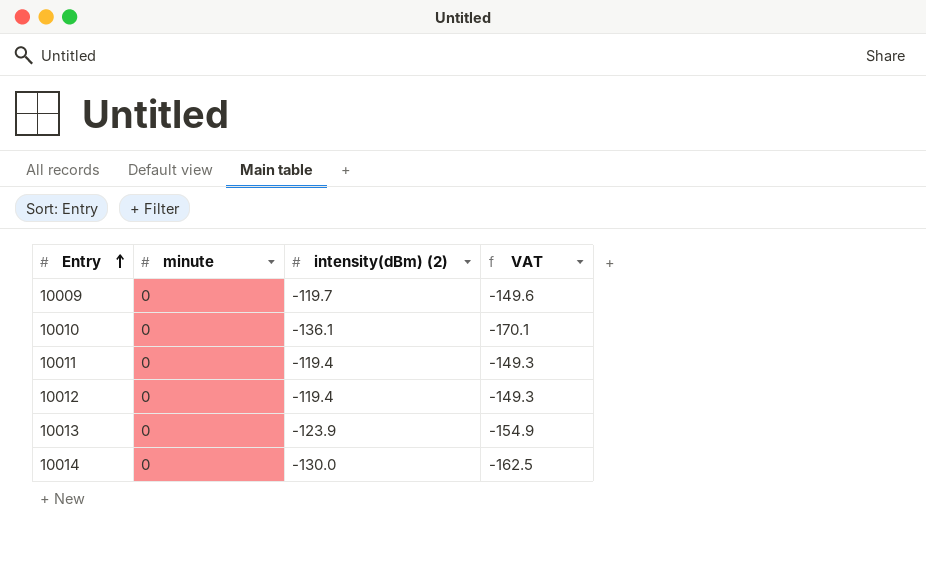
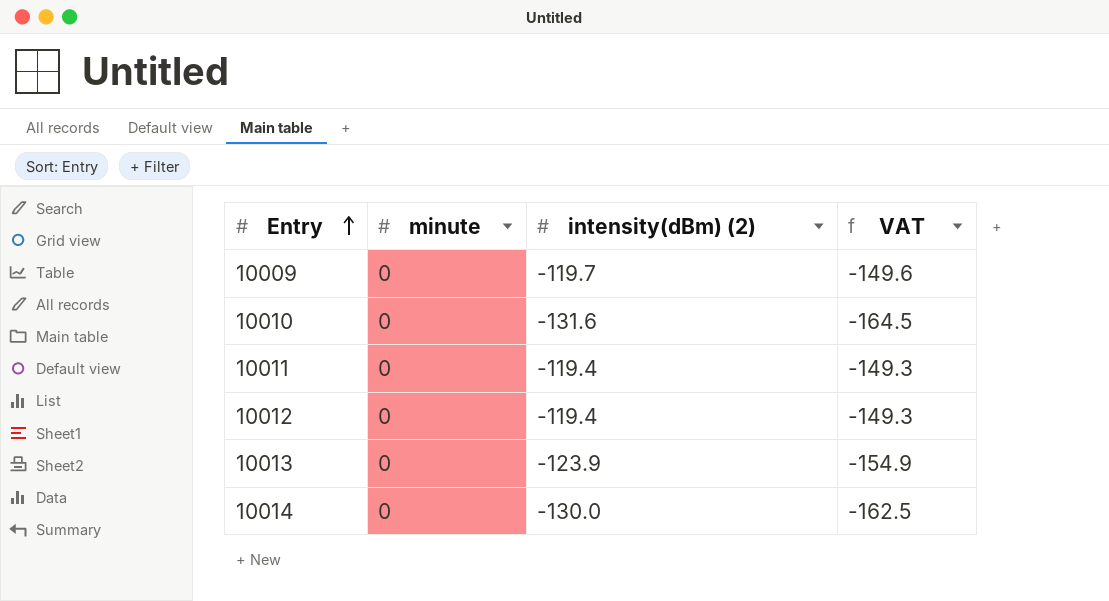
10010 | intensity(dBm) (2): -136.1 -> -131.6
10010 | VAT: -170.1 -> -164.5

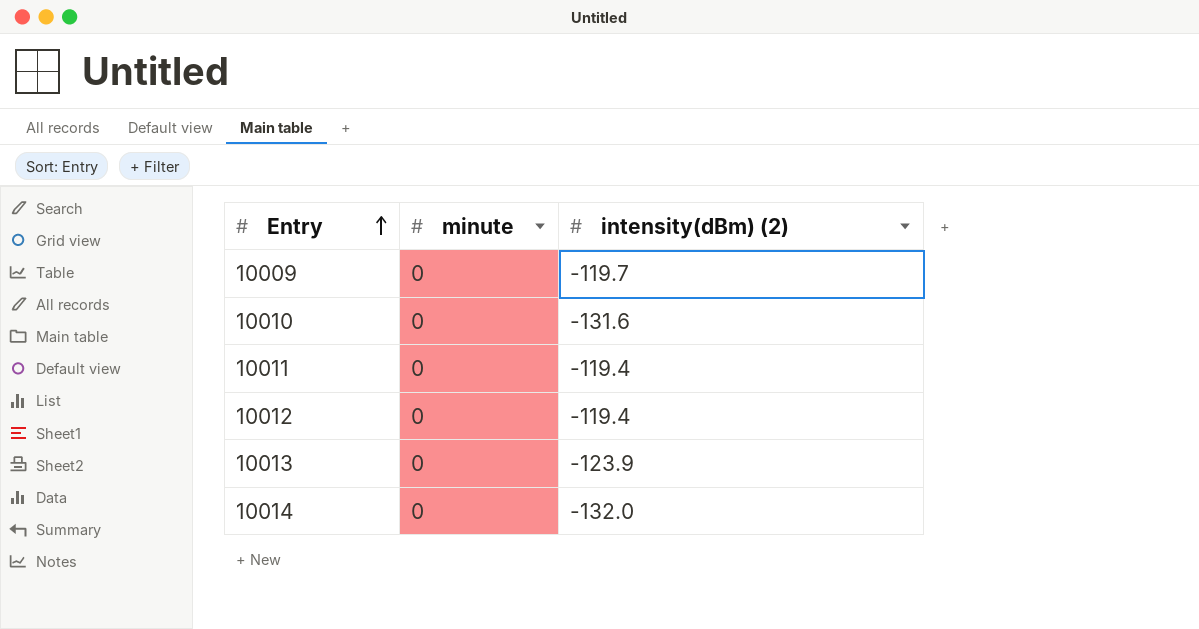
column VAT | formula: [intensity(dBm) (2)] * 1.25 -> none
10014 | intensity(dBm) (2): -130.0 -> -132.0

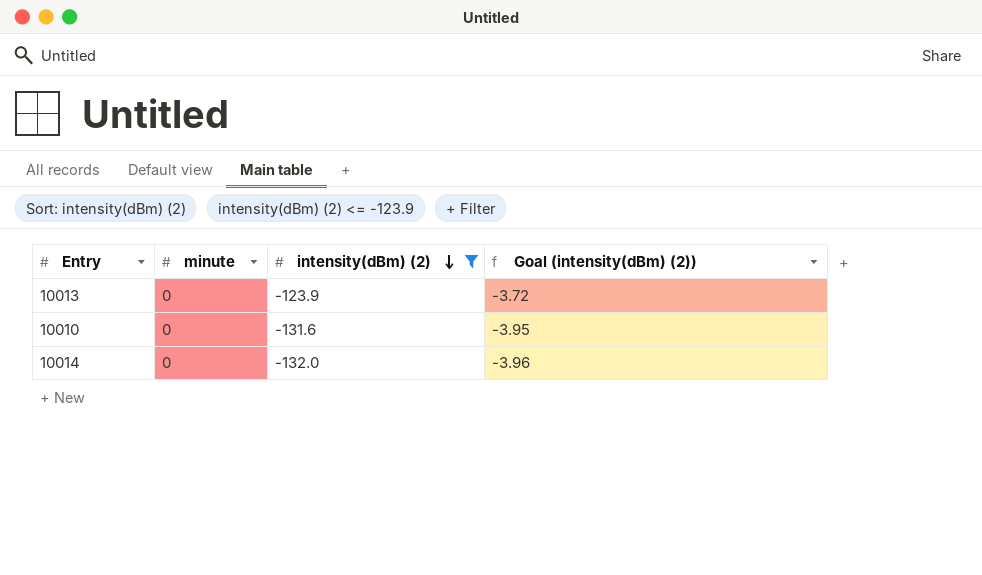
filter: none -> intensity(dBm) (2) <= -123.9
row order: Entry ascending -> intensity(dBm) (2) descending
column Goal (intensity(dBm) (2)) | formula: none -> [intensity(dBm) (2)] * 0.03

